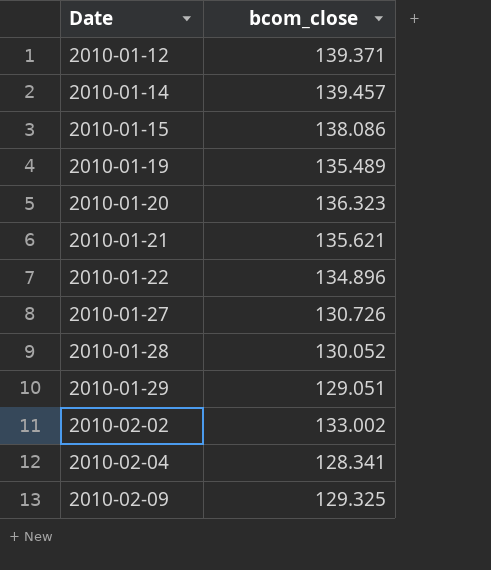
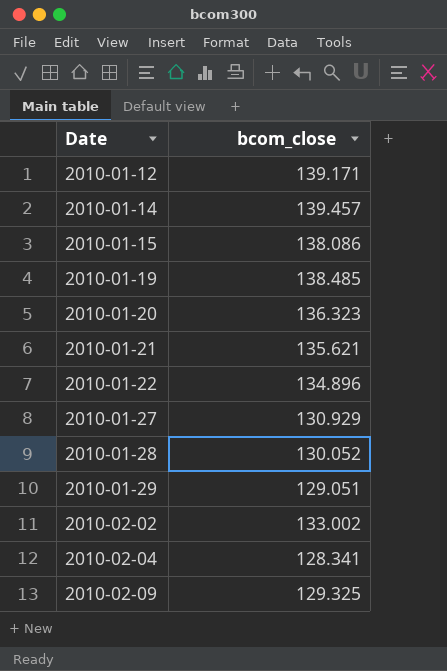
2010-01-12 | bcom_close: 139.371 -> 139.171
2010-01-19 | bcom_close: 135.489 -> 138.485
2010-01-27 | bcom_close: 130.726 -> 130.929

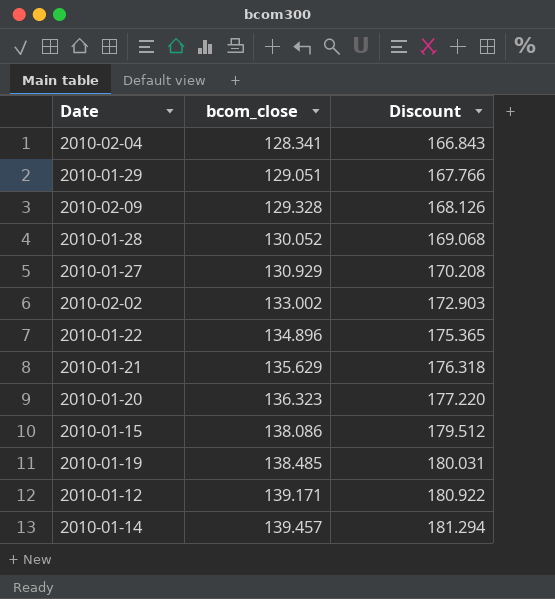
row order: Date ascending -> bcom_close ascending
column Discount | formula: none -> [bcom_close] * 1.3
2010-02-09 | bcom_close: 129.325 -> 129.328
2010-01-21 | bcom_close: 135.621 -> 135.629

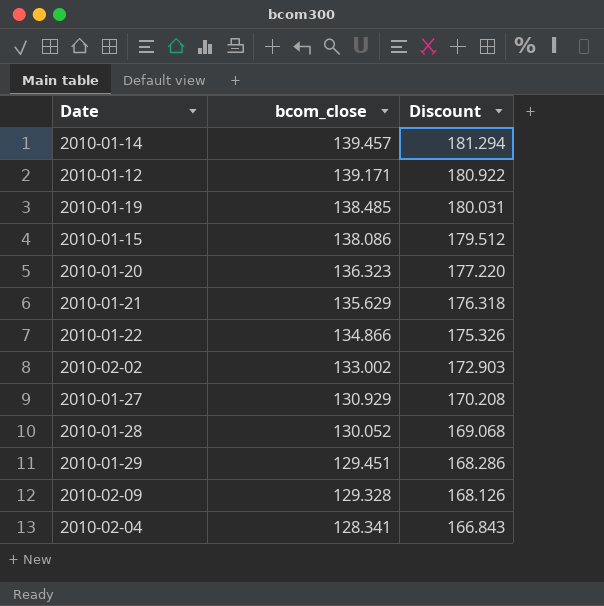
row order: bcom_close ascending -> bcom_close descending
2010-01-22 | bcom_close: 134.896 -> 134.866
2010-01-22 | Discount: 175.365 -> 175.326
2010-01-29 | bcom_close: 129.051 -> 129.451
2010-01-29 | Discount: 167.766 -> 168.286

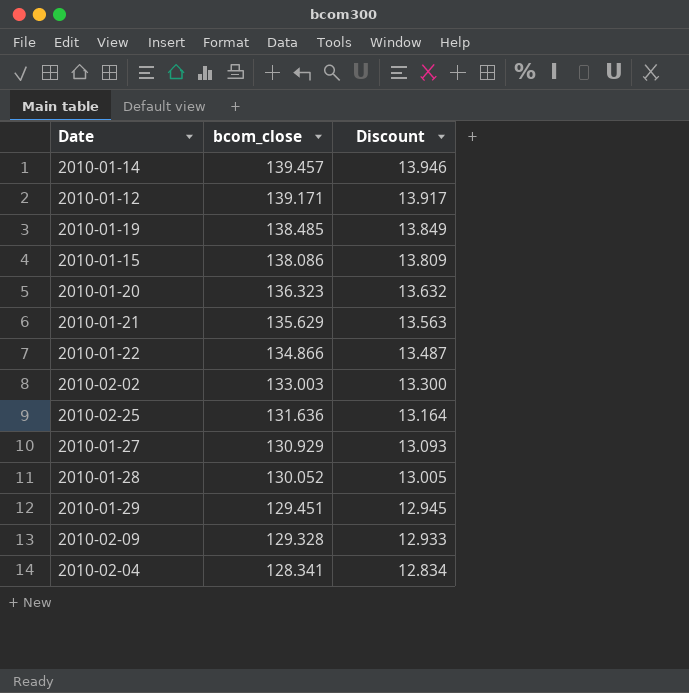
column Discount | formula: [bcom_close] * 1.3 -> [bcom_close] * 0.1
2010-02-02 | bcom_close: 133.002 -> 133.003
row 2010-02-25: none -> 131.636 | 13.164

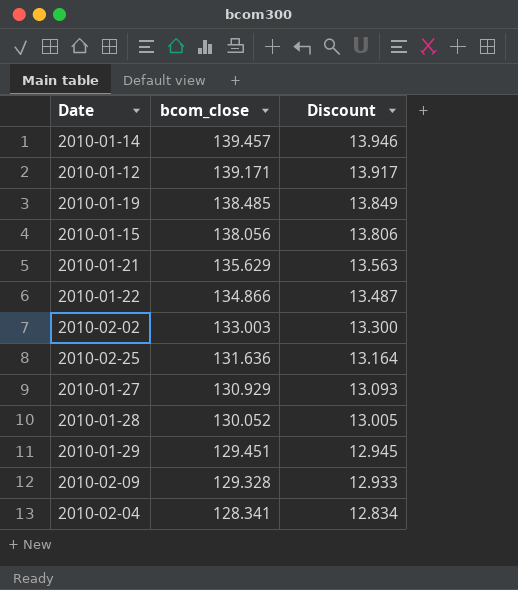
row 2010-01-20: 136.323 | 13.632 -> none
2010-01-15 | bcom_close: 138.086 -> 138.056
2010-01-15 | Discount: 13.809 -> 13.806

